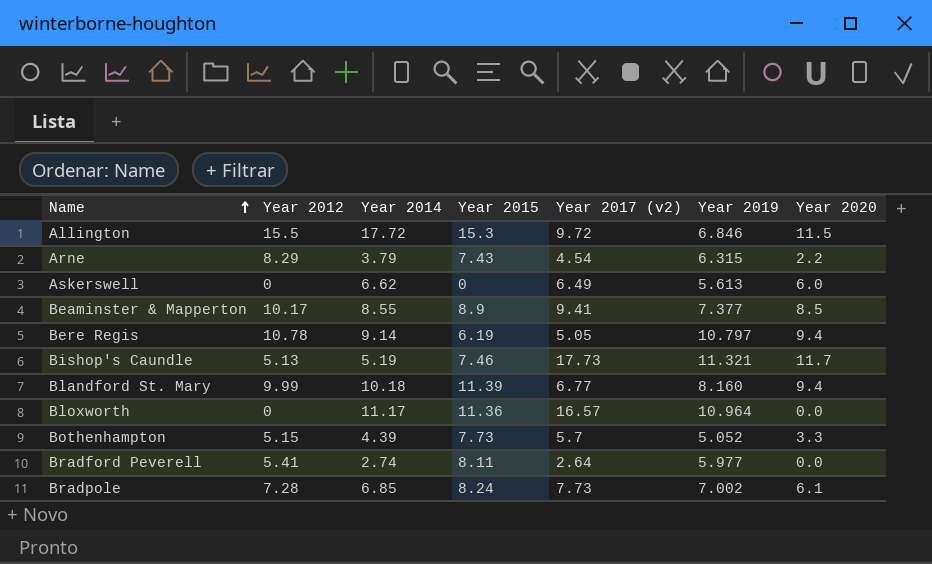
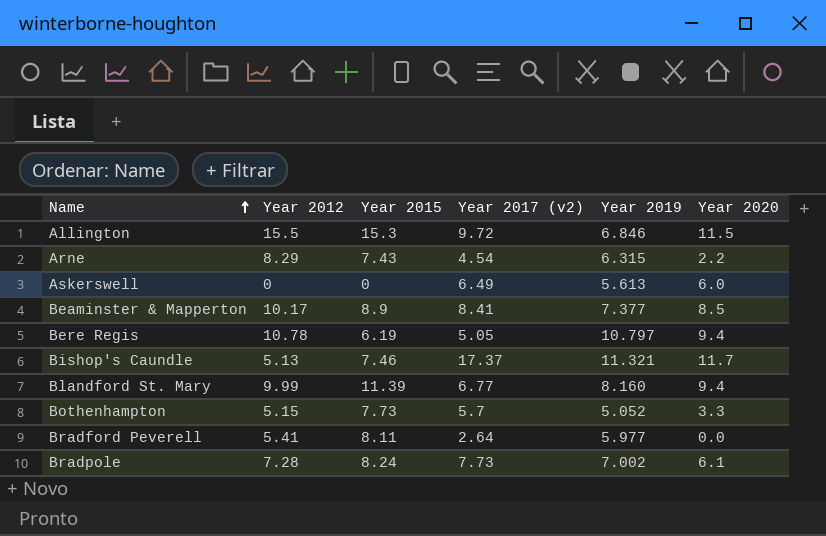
column Year 2014 | position: 3 -> none
row Bloxworth: 0 | 11.17 | 11.36 | 16.57 | 10.964 | 0.0 -> none
Beaminster & Mapperton | Year 2017 (v2): 9.41 -> 8.41
Bishop's Caundle | Year 2017 (v2): 17.73 -> 17.37

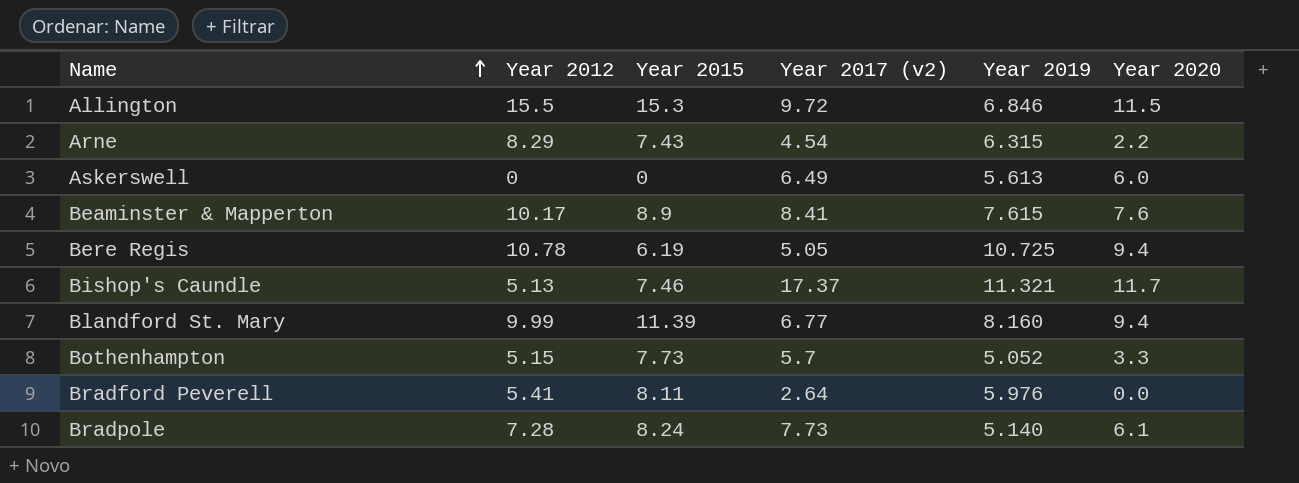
Beaminster & Mapperton | Year 2019: 7.377 -> 7.615
Beaminster & Mapperton | Year 2020: 8.5 -> 7.6
Bere Regis | Year 2019: 10.797 -> 10.725
Bradford Peverell | Year 2019: 5.977 -> 5.976
Bradpole | Year 2019: 7.002 -> 5.140

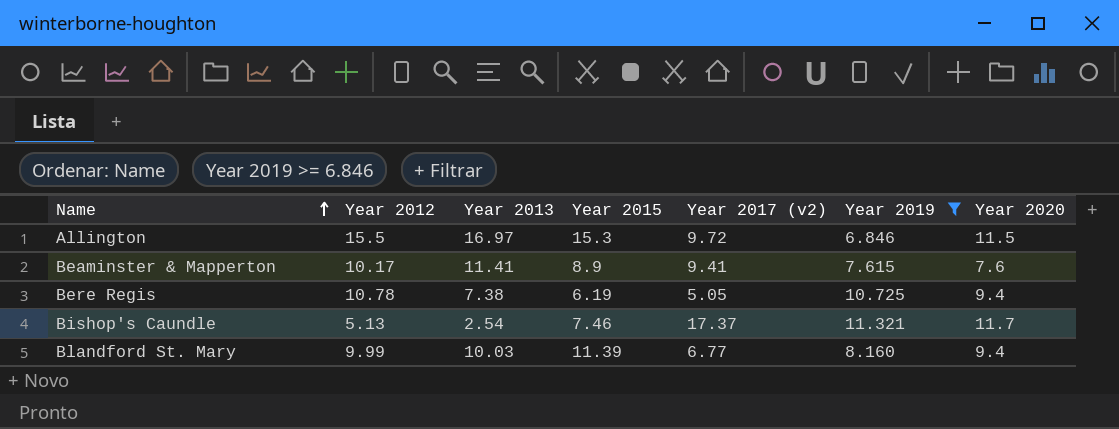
filter: none -> Year 2019 >= 6.846
column Year 2013 | position: none -> 3
Beaminster & Mapperton | Year 2017 (v2): 8.41 -> 9.41

